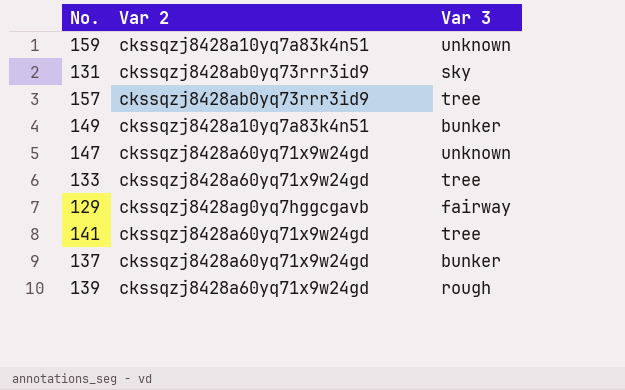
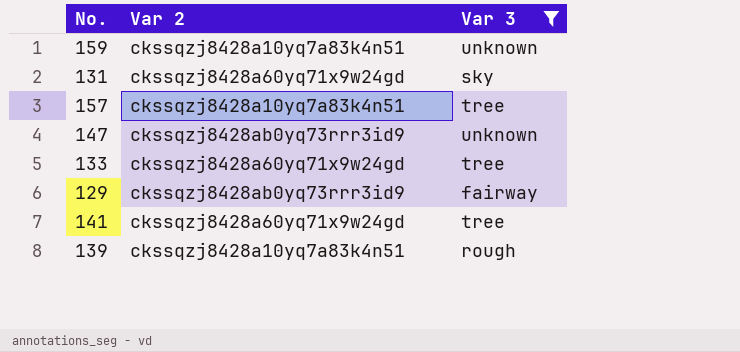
filter: none -> Var 3 != bunker
131 | Var 2: ckssqzj8428ab0yq73rrr3id9 -> ckssqzj8428a60yq71x9w24gd
157 | Var 2: ckssqzj8428ab0yq73rrr3id9 -> ckssqzj8428a10yq7a83k4n51
147 | Var 2: ckssqzj8428a60yq71x9w24gd -> ckssqzj8428ab0yq73rrr3id9
129 | Var 2: ckssqzj8428ag0yq7hggcgavb -> ckssqzj8428ab0yq73rrr3id9
139 | Var 2: ckssqzj8428a60yq71x9w24gd -> ckssqzj8428a10yq7a83k4n51

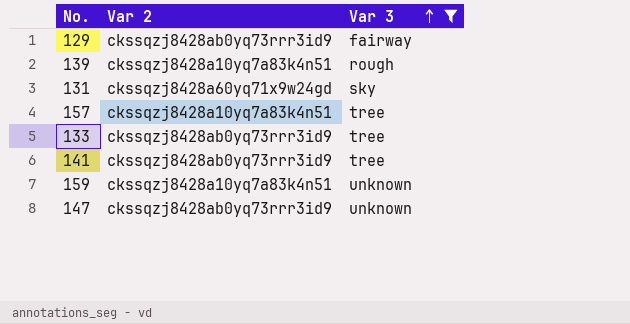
row order: none -> Var 3 ascending
133 | Var 2: ckssqzj8428a60yq71x9w24gd -> ckssqzj8428ab0yq73rrr3id9
141 | Var 2: ckssqzj8428a60yq71x9w24gd -> ckssqzj8428ab0yq73rrr3id9

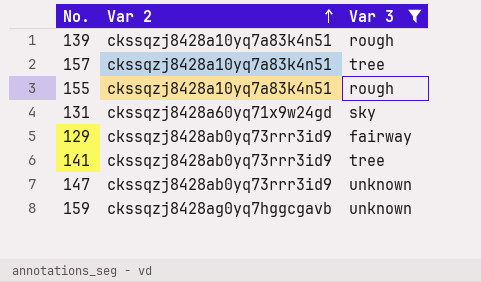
row order: Var 3 ascending -> Var 2 ascending
row 133: ckssqzj8428ab0yq73rrr3id9 | tree -> none
row 155: none -> ckssqzj8428a10yq7a83k4n51 | rough
159 | Var 2: ckssqzj8428a10yq7a83k4n51 -> ckssqzj8428ag0yq7hggcgavb

